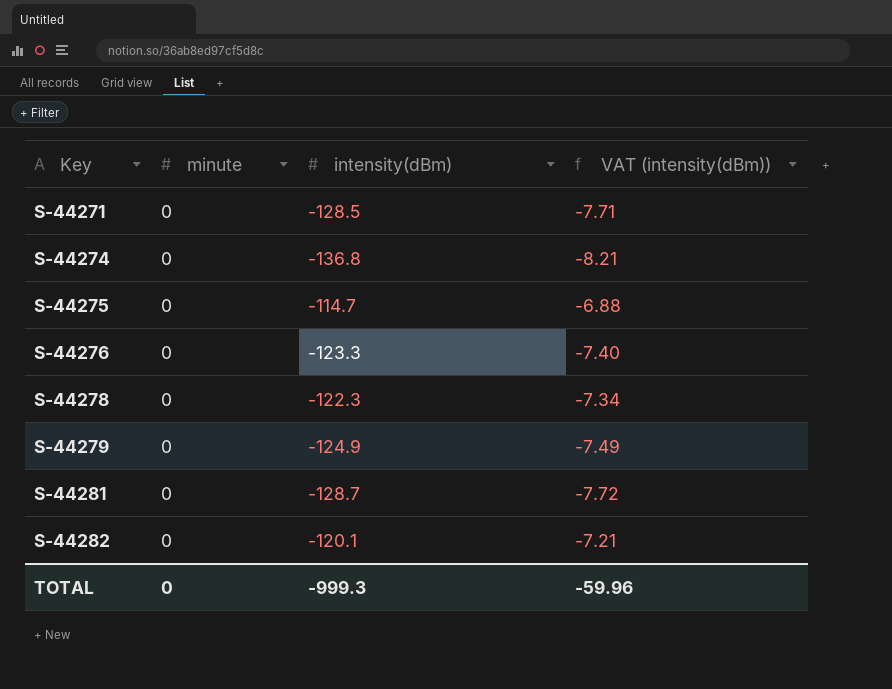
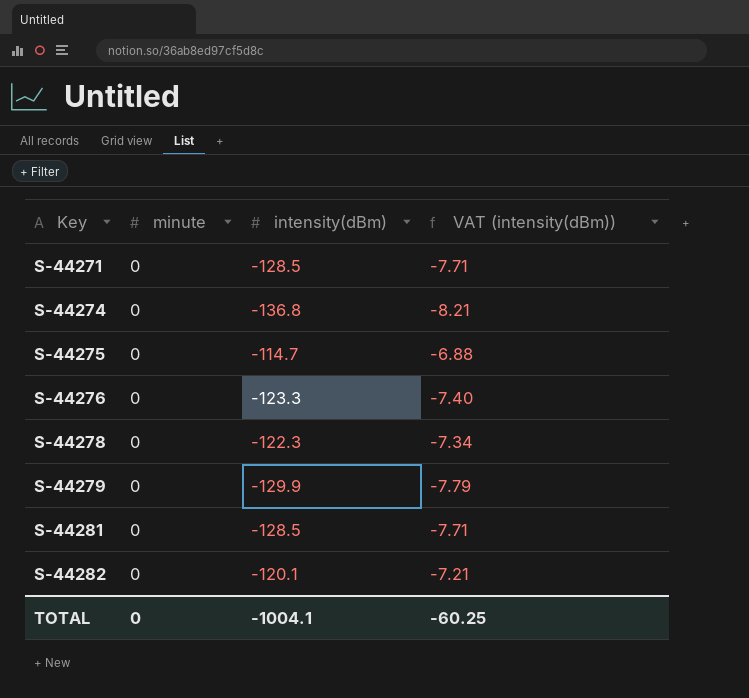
S-44279 | intensity(dBm): -124.9 -> -129.9
S-44279 | VAT (intensity(dBm)): -7.49 -> -7.79
S-44281 | intensity(dBm): -128.7 -> -128.5
S-44281 | VAT (intensity(dBm)): -7.72 -> -7.71
TOTAL | intensity(dBm): -999.3 -> -1004.1
TOTAL | VAT (intensity(dBm)): -59.96 -> -60.25

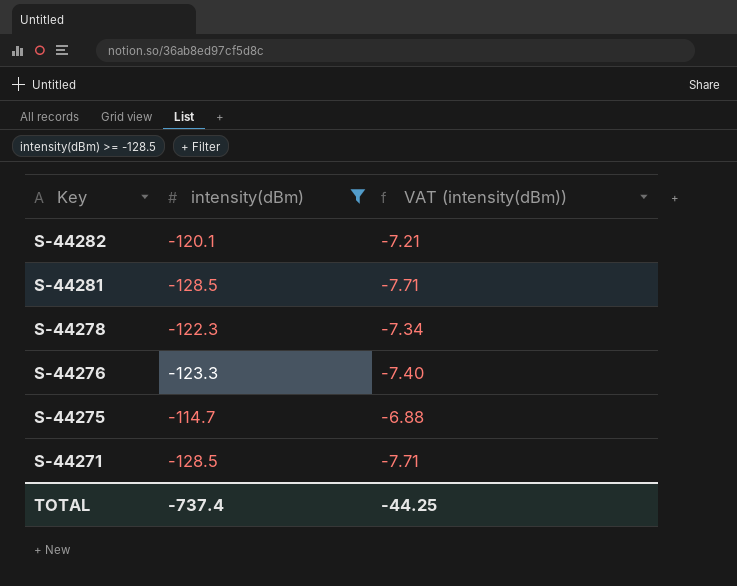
filter: none -> intensity(dBm) >= -128.5
row order: Key ascending -> Key descending
column minute | position: 2 -> none
TOTAL | intensity(dBm): -1004.1 -> -737.4
TOTAL | VAT (intensity(dBm)): -60.25 -> -44.25

